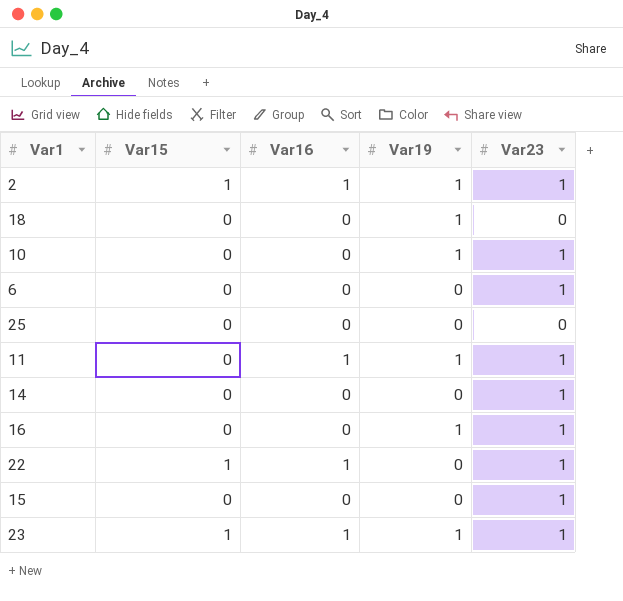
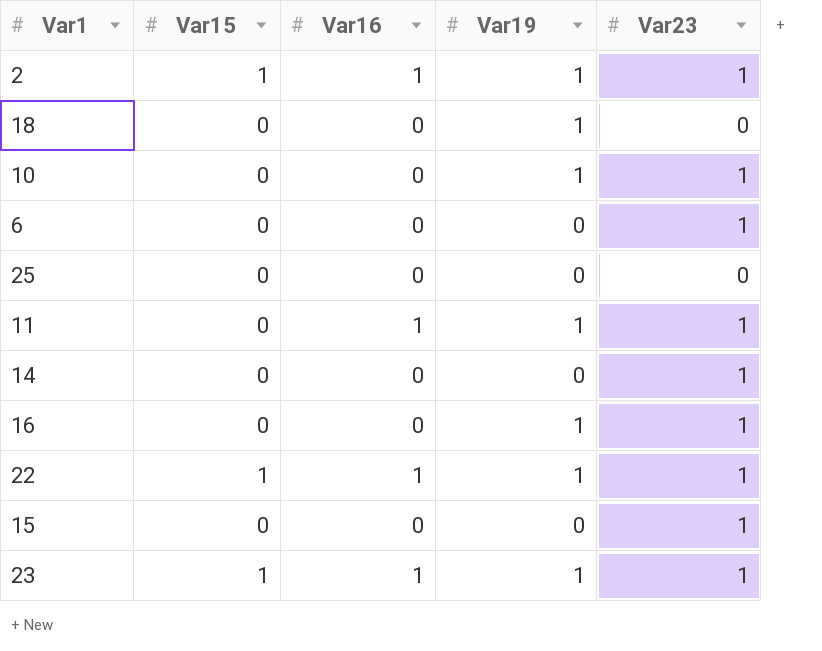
22 | Var19: 0 -> 1

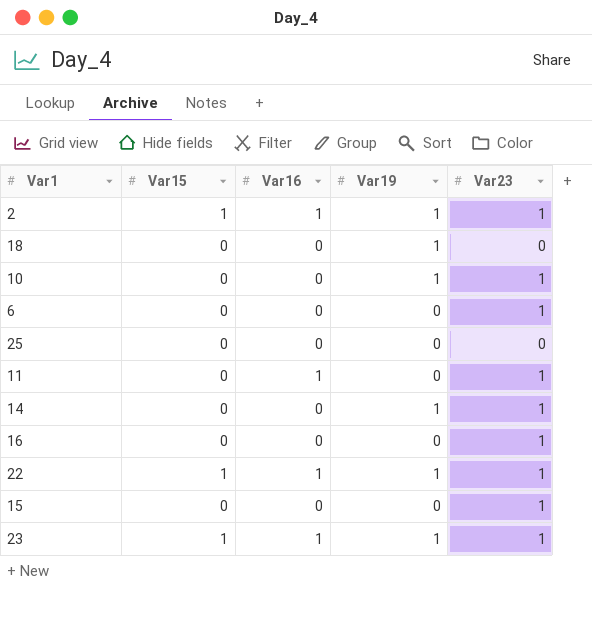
11 | Var19: 1 -> 0
14 | Var19: 0 -> 1
16 | Var19: 1 -> 0

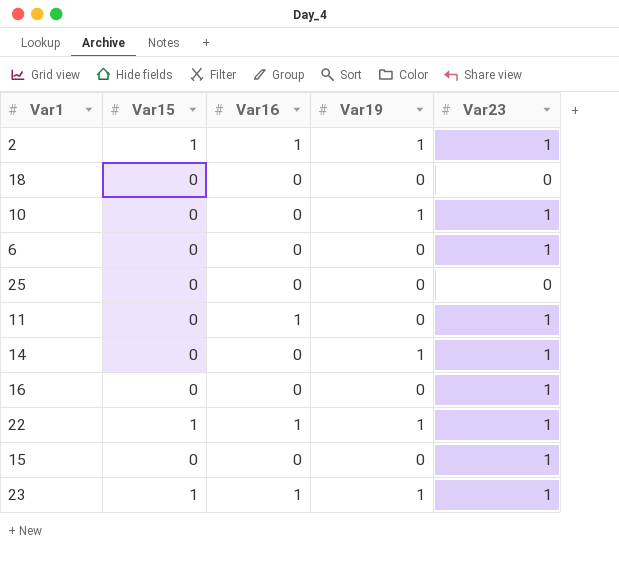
18 | Var19: 1 -> 0

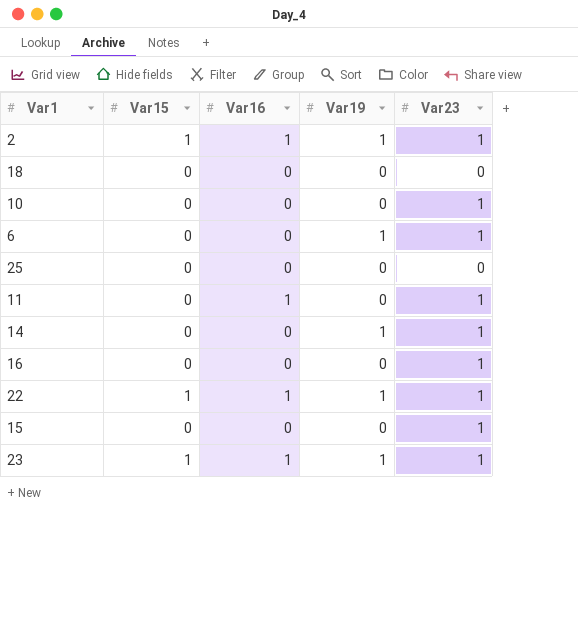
10 | Var19: 1 -> 0
6 | Var19: 0 -> 1

